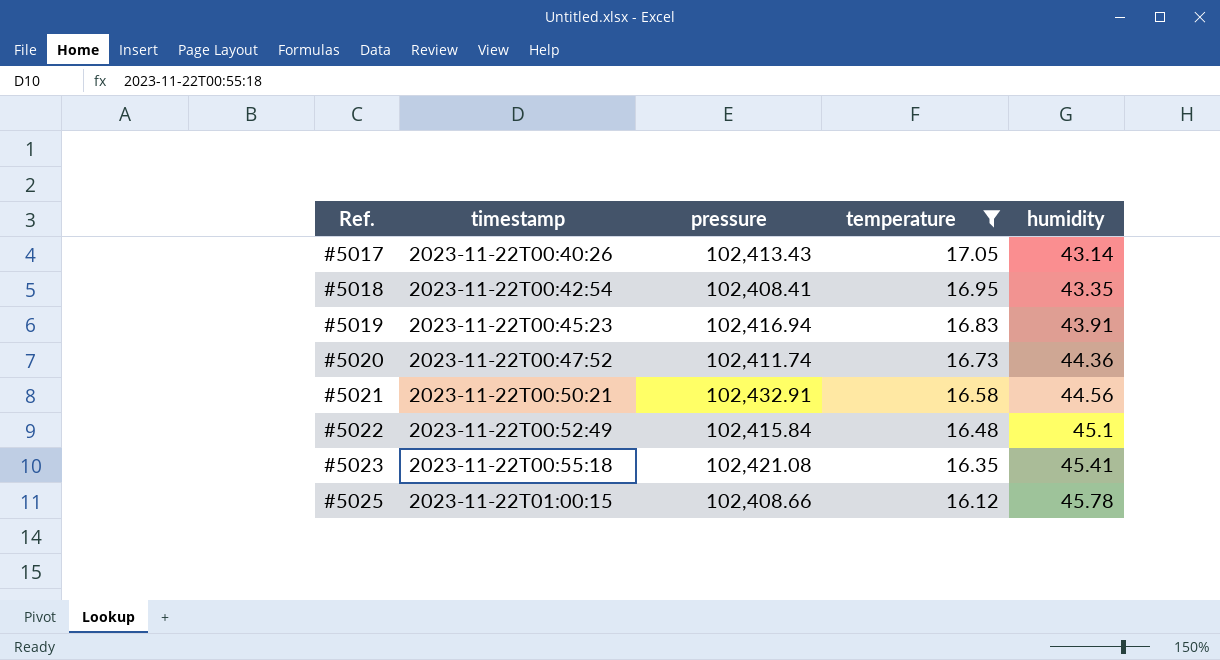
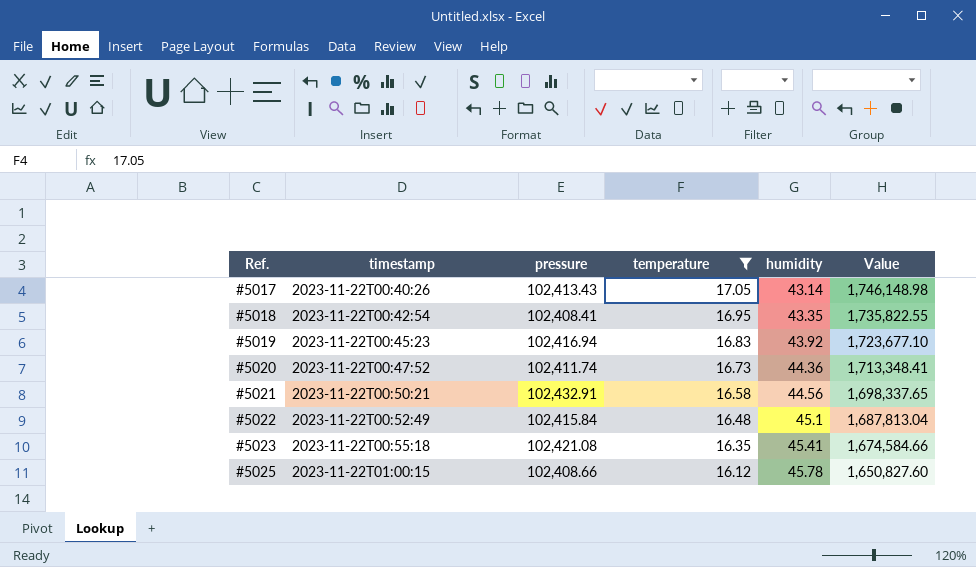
column Value | formula: none -> [pressure] * [temperature]
#5019 | humidity: 43.91 -> 43.92

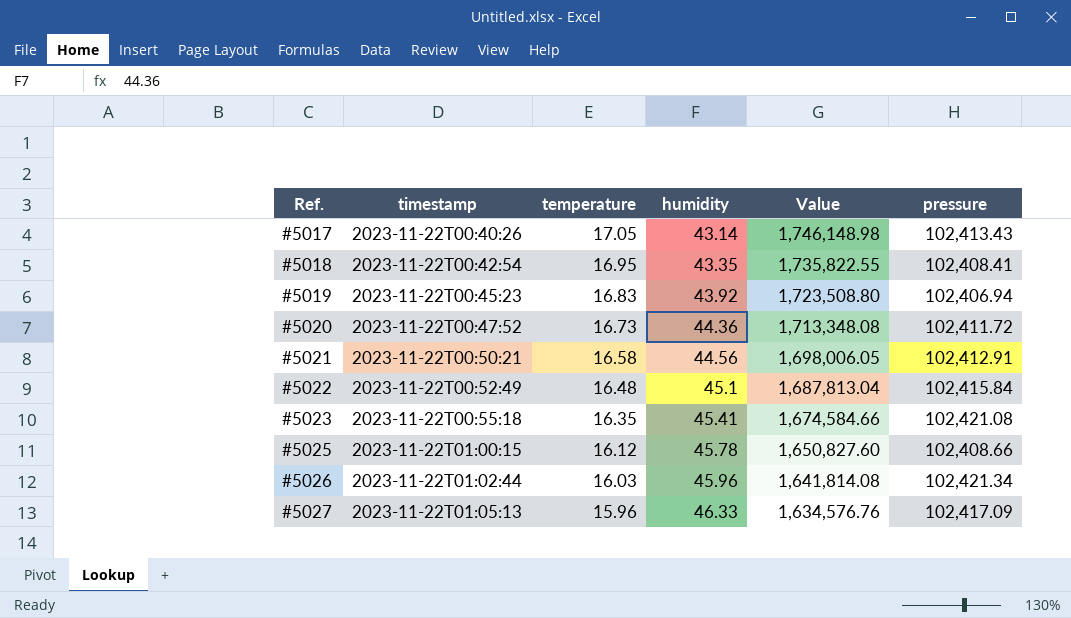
filter: temperature >= 16.12 -> none
column pressure | position: 3 -> 6
#5019 | Value: 1,723,677.10 -> 1,723,508.80
#5019 | pressure: 102,416.94 -> 102,406.94
#5020 | Value: 1,713,348.41 -> 1,713,348.08
#5020 | pressure: 102,411.74 -> 102,411.72
#5021 | Value: 1,698,337.65 -> 1,698,006.05
#5021 | pressure: 102,432.91 -> 102,412.91

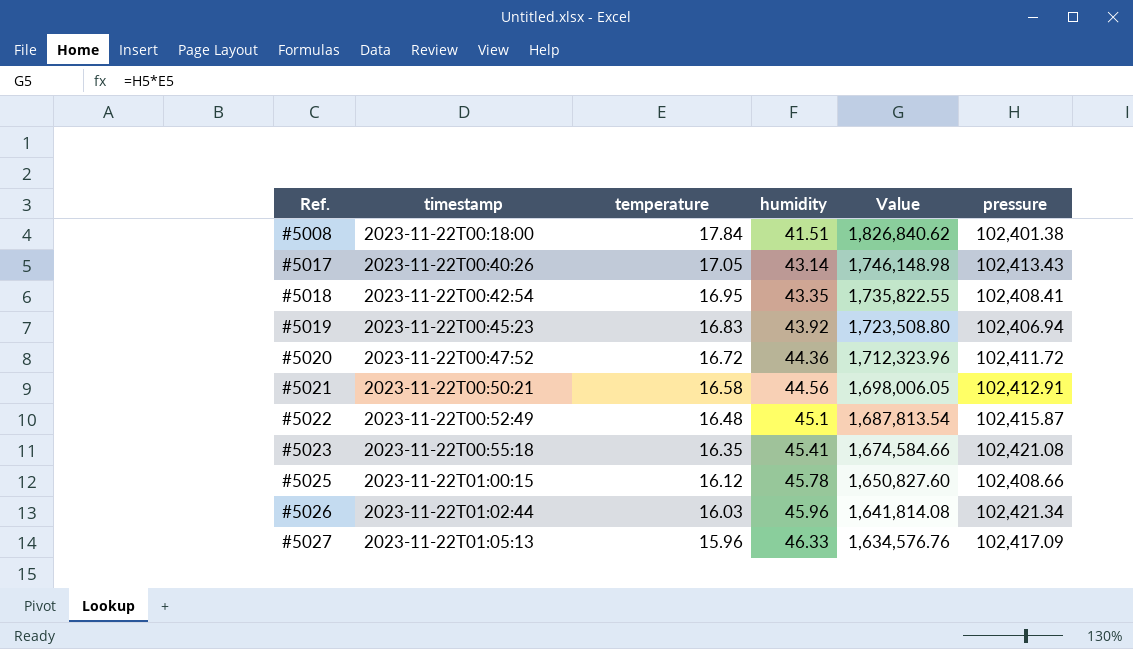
row #5008: none -> 2023-11-22T00:18:00 | 17.84 | 41.51 | 1,826,840.62 | 102,401.38
#5020 | temperature: 16.73 -> 16.72
#5020 | Value: 1,713,348.08 -> 1,712,323.96
#5022 | Value: 1,687,813.04 -> 1,687,813.54
#5022 | pressure: 102,415.84 -> 102,415.87

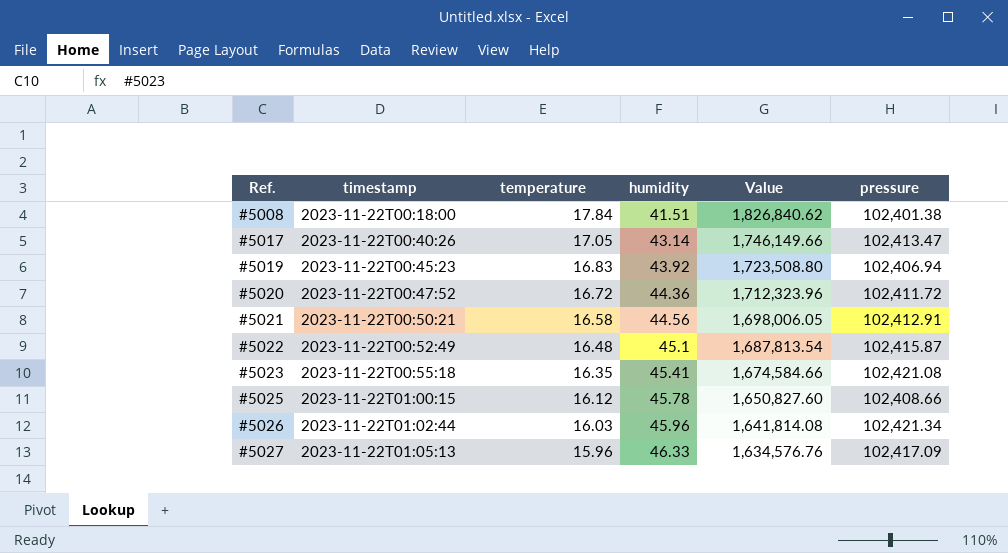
row #5018: 2023-11-22T00:42:54 | 16.95 | 43.35 | 1,735,822.55 | 102,408.41 -> none
#5017 | Value: 1,746,148.98 -> 1,746,149.66
#5017 | pressure: 102,413.43 -> 102,413.47

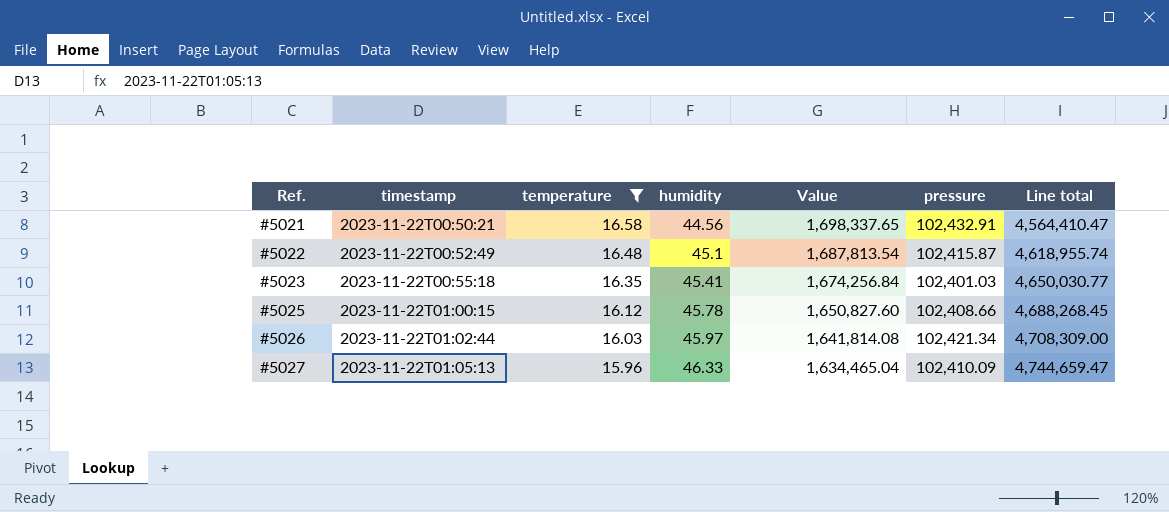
filter: none -> temperature <= 16.58
column Line total | formula: none -> [humidity] * [pressure]
#5021 | Value: 1,698,006.05 -> 1,698,337.65
#5021 | pressure: 102,412.91 -> 102,432.91
#5023 | Value: 1,674,584.66 -> 1,674,256.84
#5023 | pressure: 102,421.08 -> 102,401.03
#5026 | humidity: 45.96 -> 45.97
#5027 | Value: 1,634,576.76 -> 1,634,465.04
#5027 | pressure: 102,417.09 -> 102,410.09

